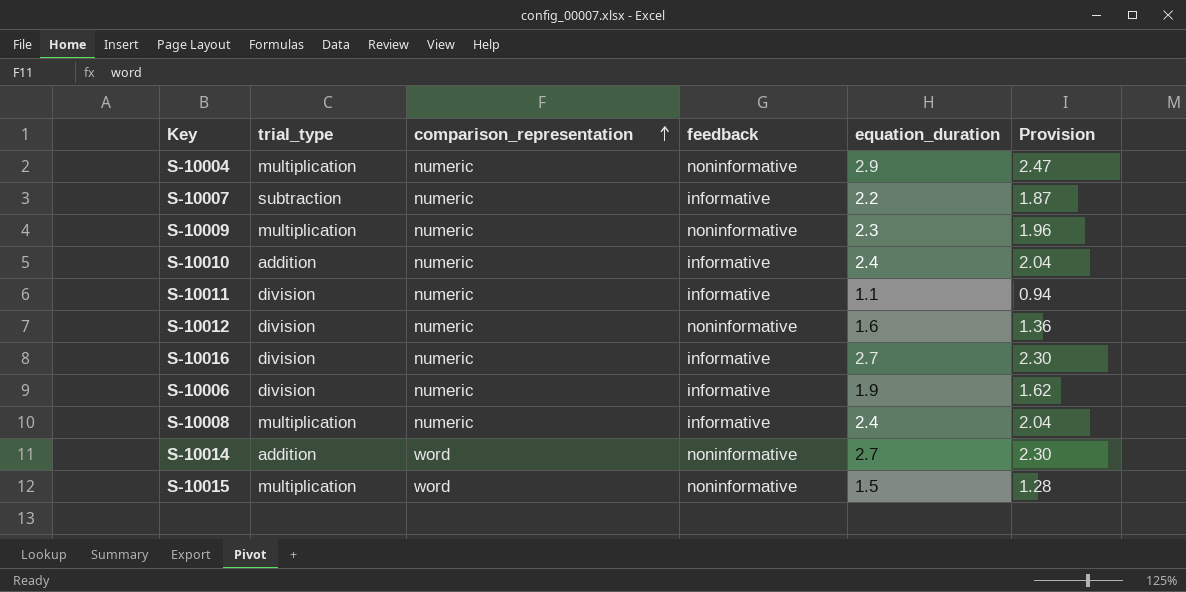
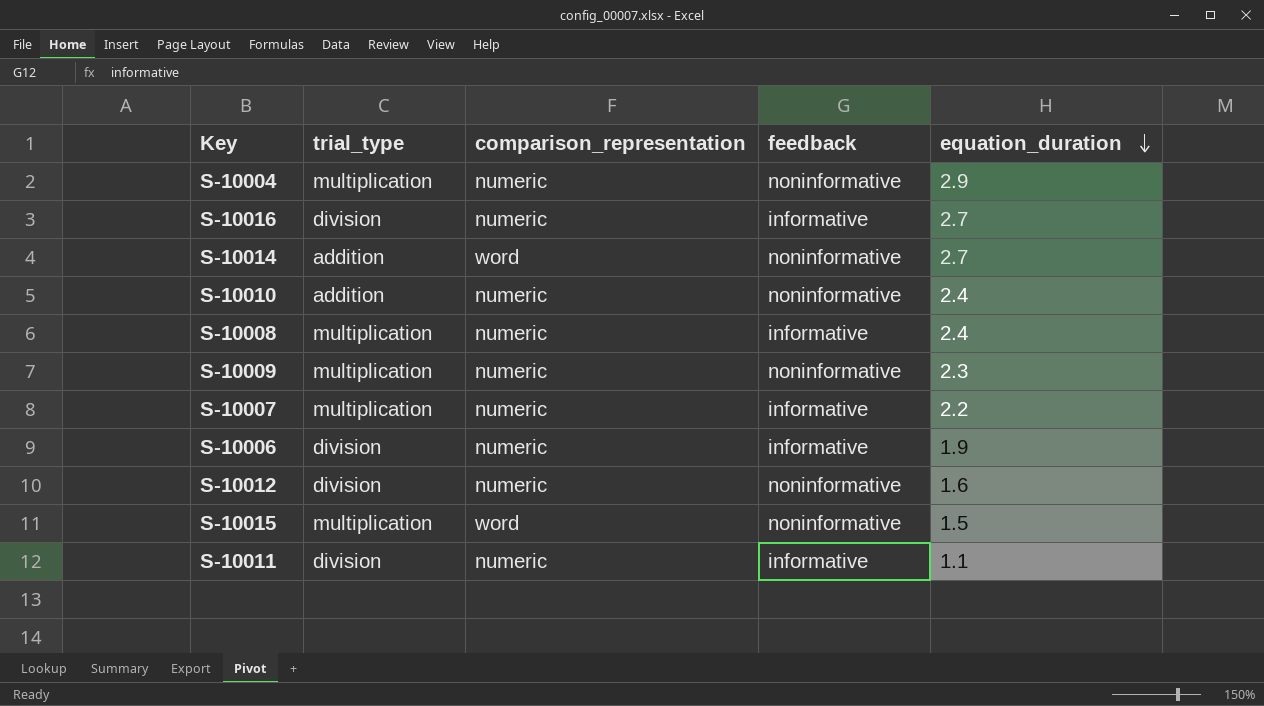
row order: comparison_representation ascending -> equation_duration descending
column Provision | formula: [equation_duration] * 0.85 -> none
S-10010 | feedback: informative -> noninformative
S-10007 | trial_type: subtraction -> multiplication

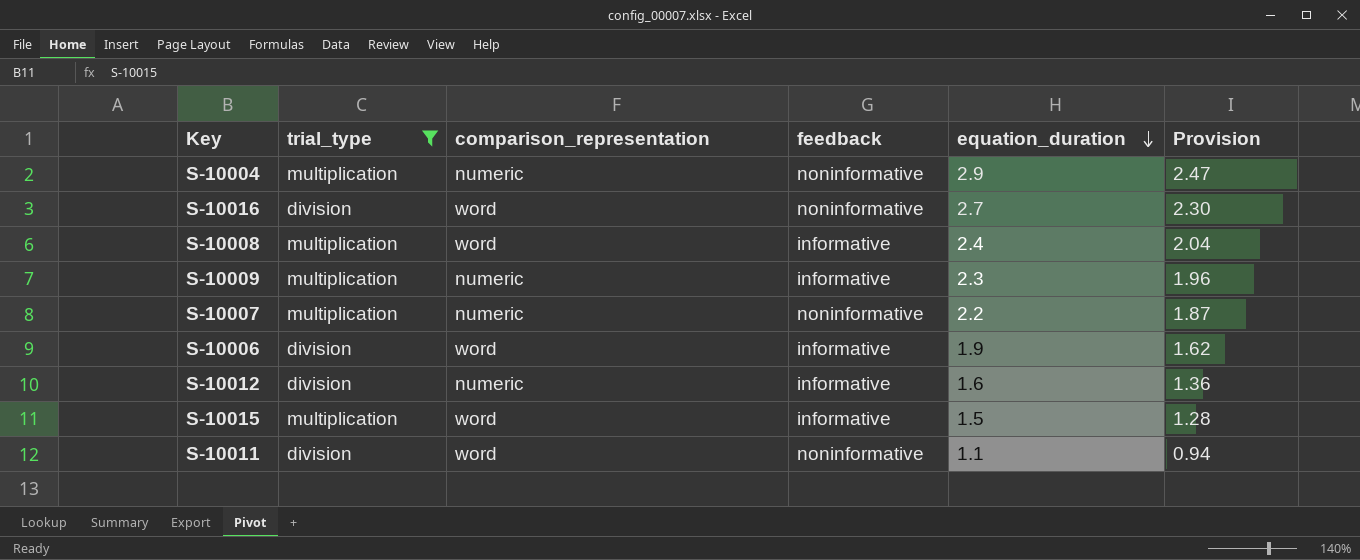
filter: none -> trial_type != addition
column Provision | formula: none -> [equation_duration] * 0.85
S-10016 | comparison_representation: numeric -> word
S-10016 | feedback: informative -> noninformative
S-10008 | comparison_representation: numeric -> word
S-10009 | feedback: noninformative -> informative
S-10007 | feedback: informative -> noninformative
S-10006 | comparison_representation: numeric -> word
S-10012 | feedback: noninformative -> informative
S-10015 | feedback: noninformative -> informative
S-10011 | comparison_representation: numeric -> word
S-10011 | feedback: informative -> noninformative

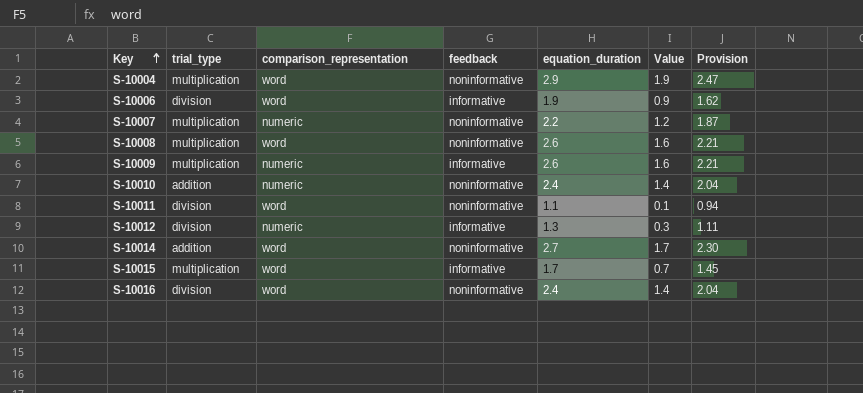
filter: trial_type != addition -> none
row order: equation_duration descending -> Key ascending
column Value | formula: none -> [equation_duration] - 1
S-10004 | comparison_representation: numeric -> word
S-10008 | feedback: informative -> noninformative
S-10008 | equation_duration: 2.4 -> 2.6
S-10008 | Provision: 2.04 -> 2.21
S-10009 | equation_duration: 2.3 -> 2.6
S-10009 | Provision: 1.96 -> 2.21
S-10012 | equation_duration: 1.6 -> 1.3
S-10012 | Provision: 1.36 -> 1.11
S-10015 | equation_duration: 1.5 -> 1.7
S-10015 | Provision: 1.28 -> 1.45
S-10016 | equation_duration: 2.7 -> 2.4
S-10016 | Provision: 2.30 -> 2.04

